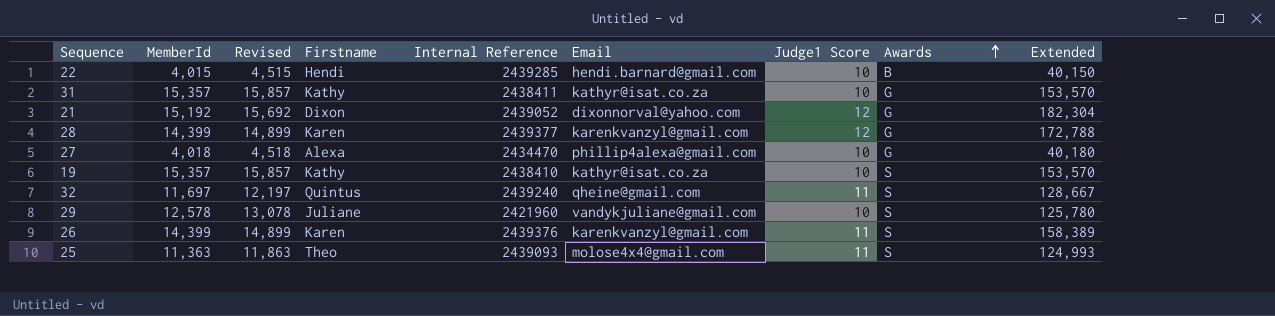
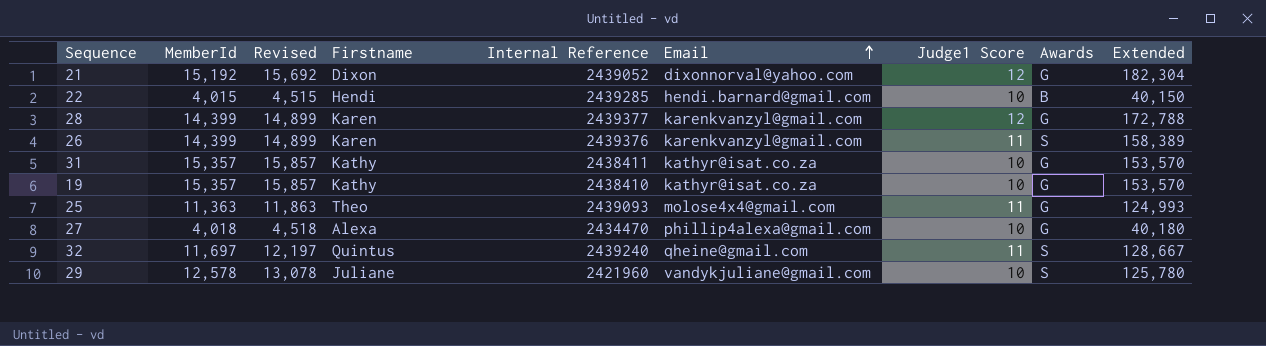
row order: Awards ascending -> Email ascending
19 | Awards: S -> G
25 | Awards: S -> G

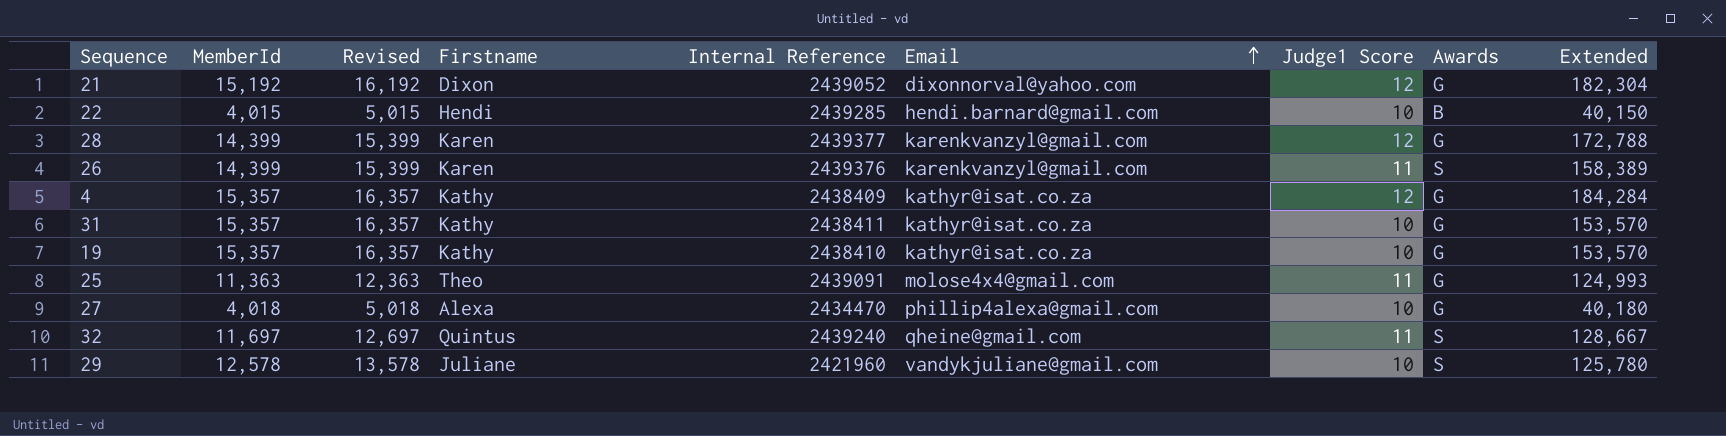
column Revised | formula: [MemberId] + 500 -> [MemberId] + 1000
row 4: none -> 15,357 | 16,357 | Kathy | 2438409 | kathyr@isat.co.za | 12 | G | 184,284
25 | Internal Reference: 2439093 -> 2439091

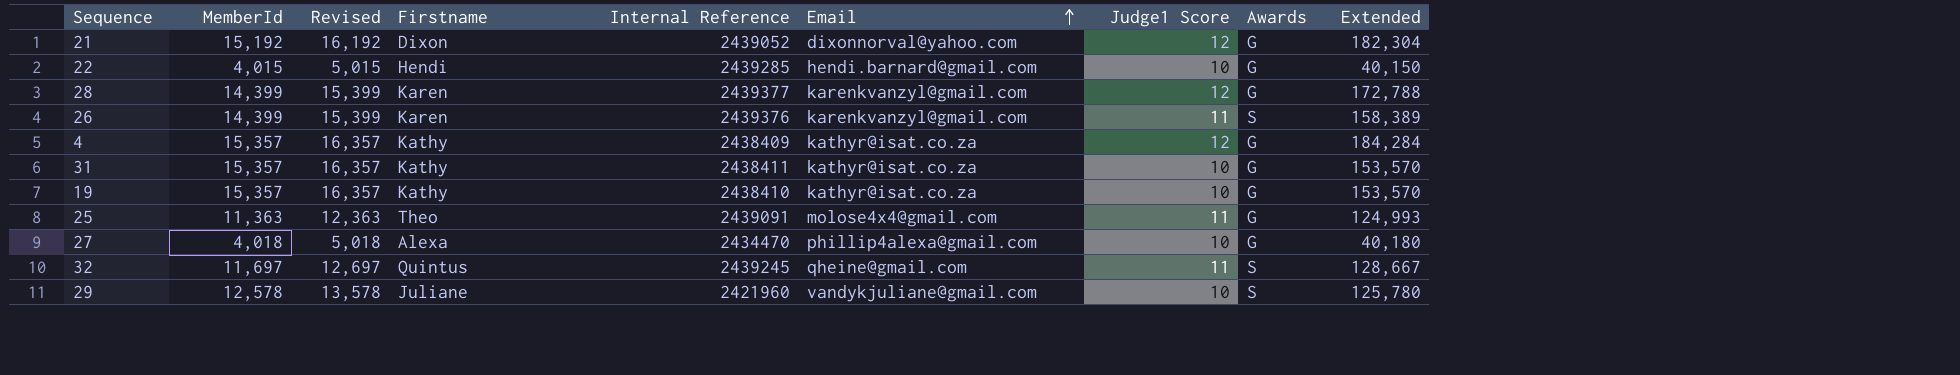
22 | Awards: B -> G
32 | Internal Reference: 2439240 -> 2439245

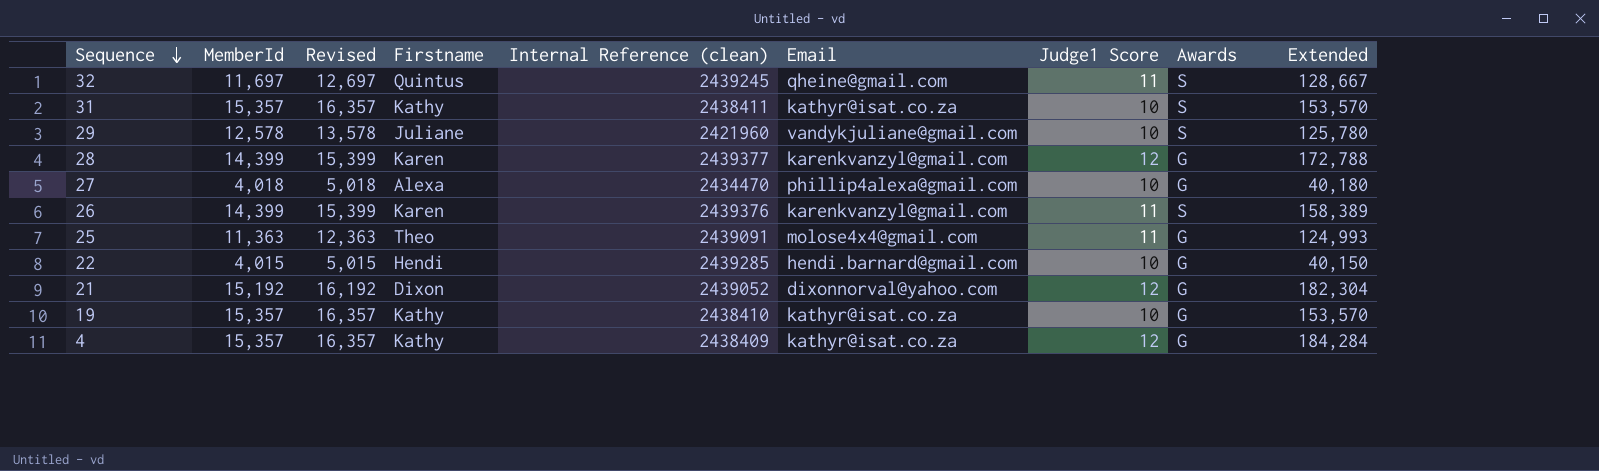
row order: Email ascending -> Sequence descending
column name: Internal Reference -> Internal Reference (clean)
31 | Awards: G -> S

